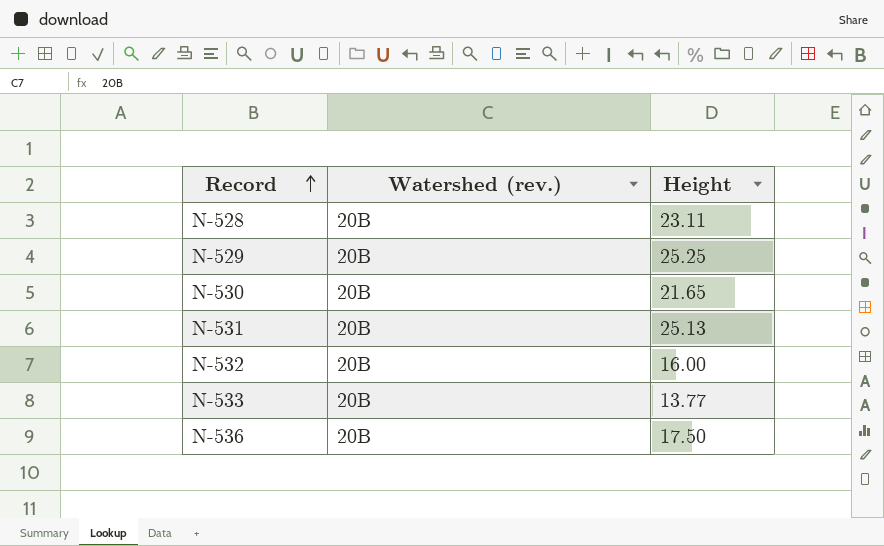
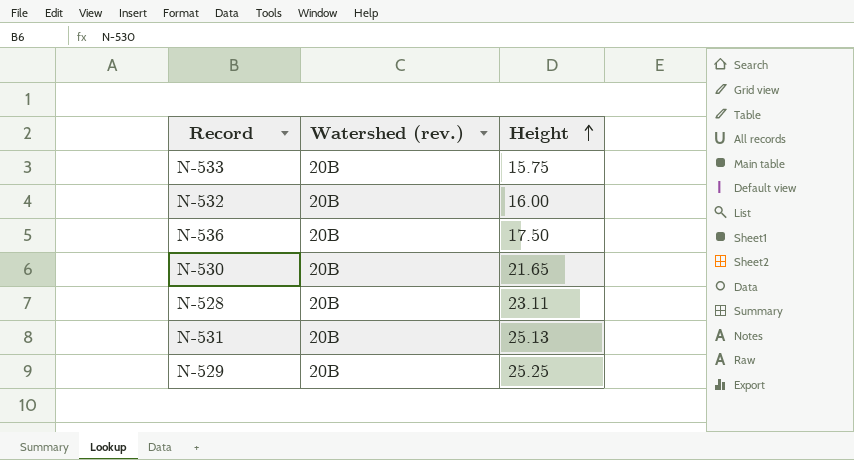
row order: Record ascending -> Height ascending
N-533 | Height: 13.77 -> 15.75

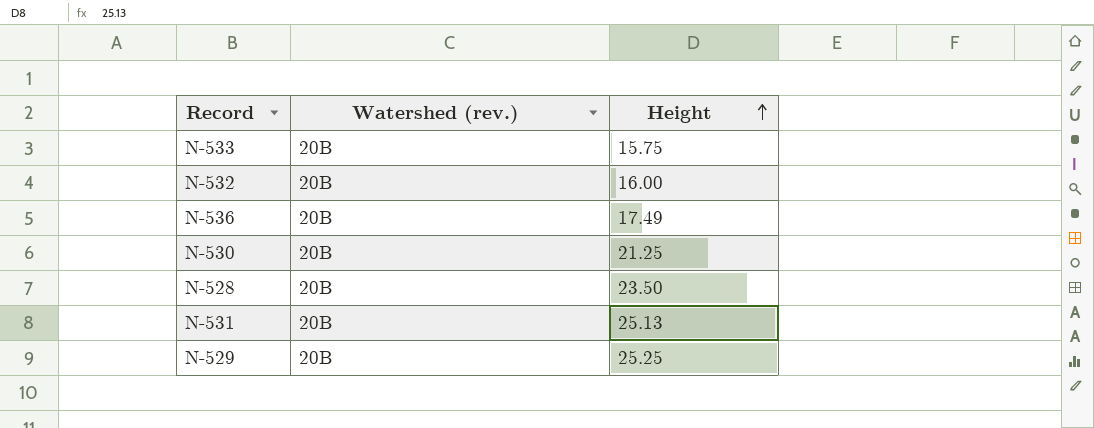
N-536 | Height: 17.50 -> 17.49
N-530 | Height: 21.65 -> 21.25
N-528 | Height: 23.11 -> 23.50

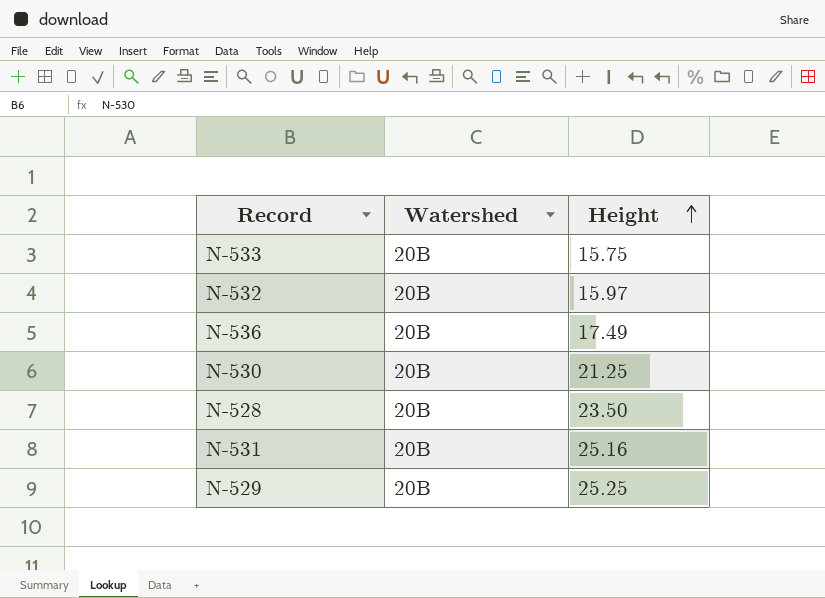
column name: Watershed (rev.) -> Watershed
N-532 | Height: 16.00 -> 15.97
N-531 | Height: 25.13 -> 25.16

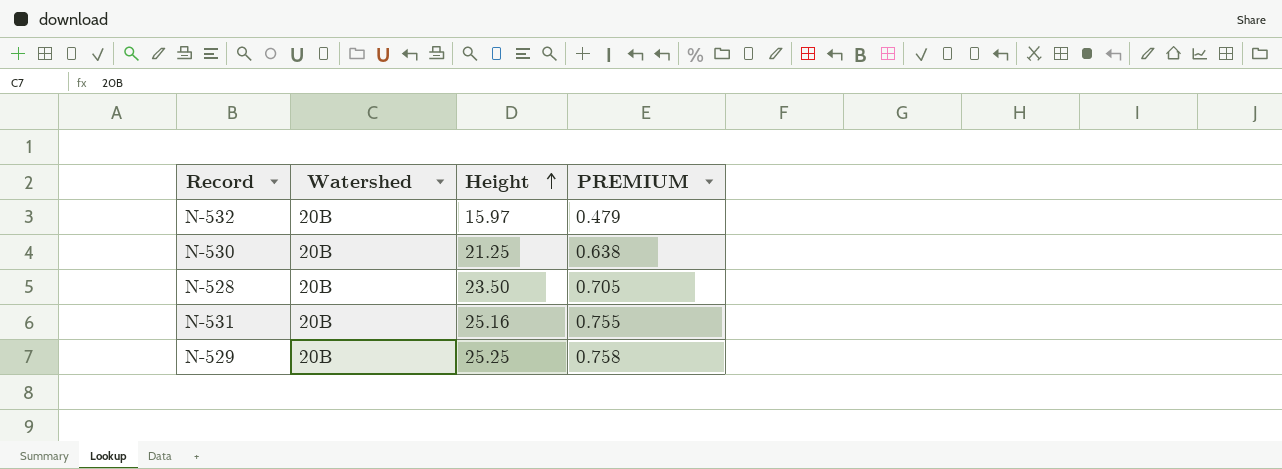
column PREMIUM | formula: none -> [Height] * 0.03
row N-533: 20B | 15.75 -> none
row N-536: 20B | 17.49 -> none

